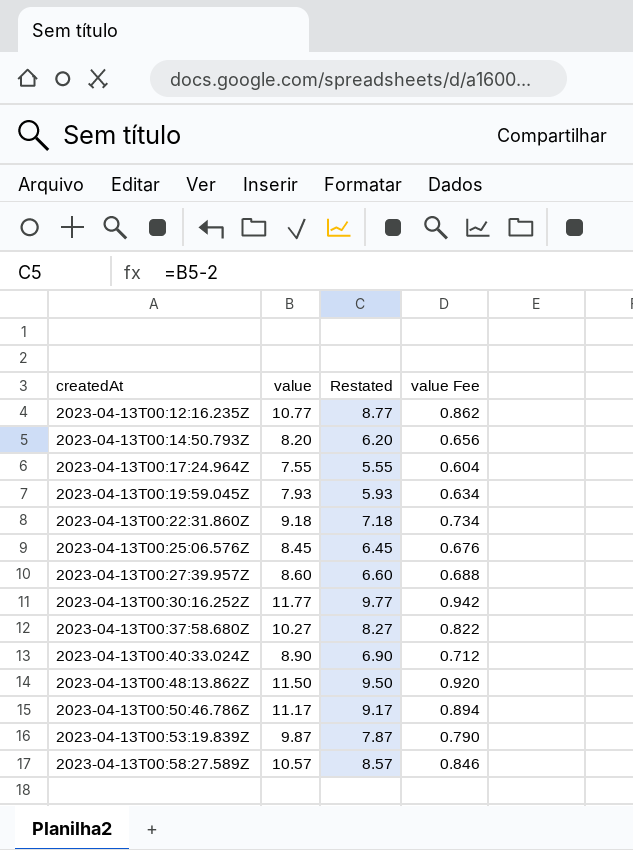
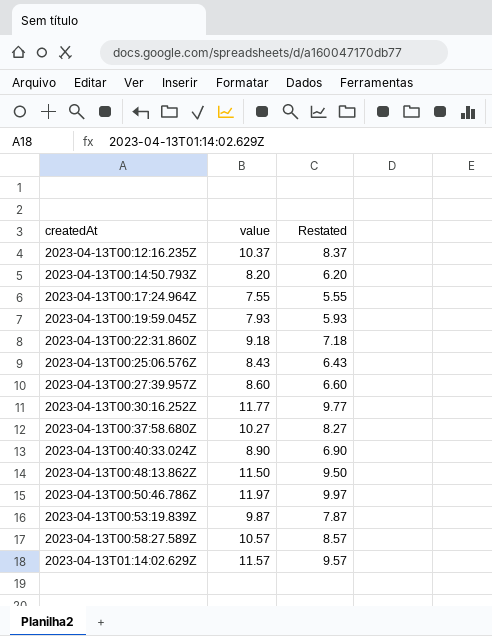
column value Fee | formula: [value] * 0.08 -> none
2023-04-13T00:12:16.235Z | value: 10.77 -> 10.37
2023-04-13T00:12:16.235Z | Restated: 8.77 -> 8.37
2023-04-13T00:25:06.576Z | value: 8.45 -> 8.43
2023-04-13T00:25:06.576Z | Restated: 6.45 -> 6.43
2023-04-13T00:50:46.786Z | value: 11.17 -> 11.97
2023-04-13T00:50:46.786Z | Restated: 9.17 -> 9.97
row 2023-04-13T01:14:02.629Z: none -> 11.57 | 9.57

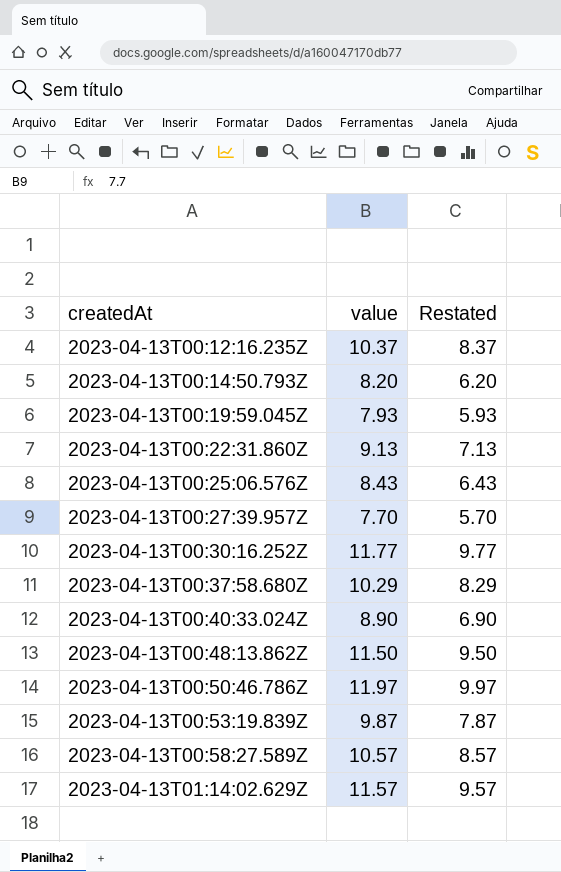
row 2023-04-13T00:17:24.964Z: 7.55 | 5.55 -> none
2023-04-13T00:22:31.860Z | value: 9.18 -> 9.13
2023-04-13T00:22:31.860Z | Restated: 7.18 -> 7.13
2023-04-13T00:27:39.957Z | value: 8.60 -> 7.70
2023-04-13T00:27:39.957Z | Restated: 6.60 -> 5.70
2023-04-13T00:37:58.680Z | value: 10.27 -> 10.29
2023-04-13T00:37:58.680Z | Restated: 8.27 -> 8.29

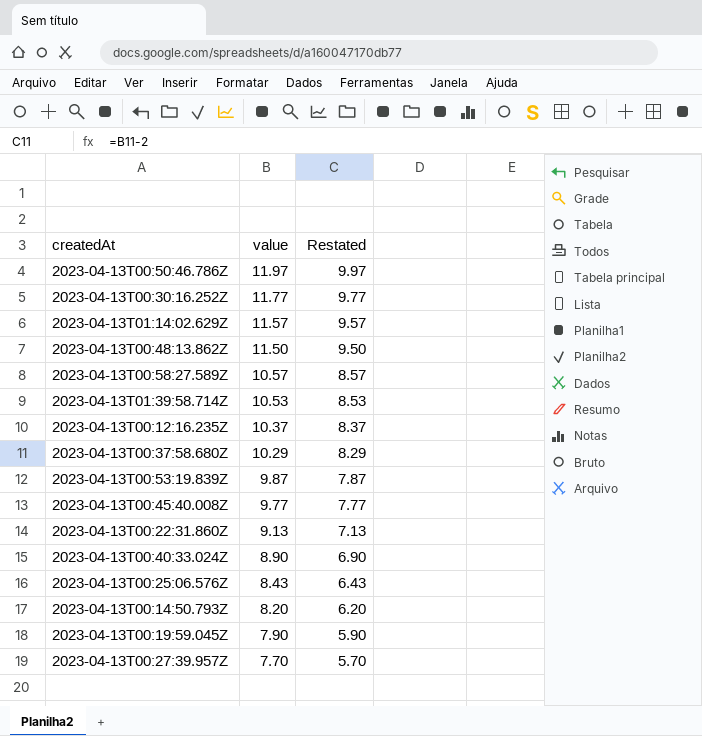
row order: createdAt ascending -> value descending
row 2023-04-13T01:39:58.714Z: none -> 10.53 | 8.53
row 2023-04-13T00:45:40.008Z: none -> 9.77 | 7.77
2023-04-13T00:19:59.045Z | value: 7.93 -> 7.90
2023-04-13T00:19:59.045Z | Restated: 5.93 -> 5.90

